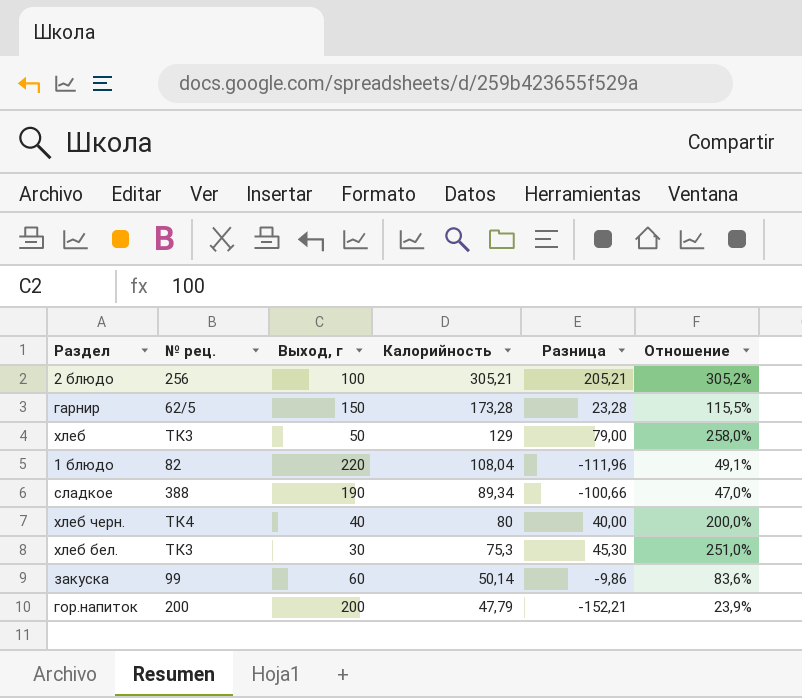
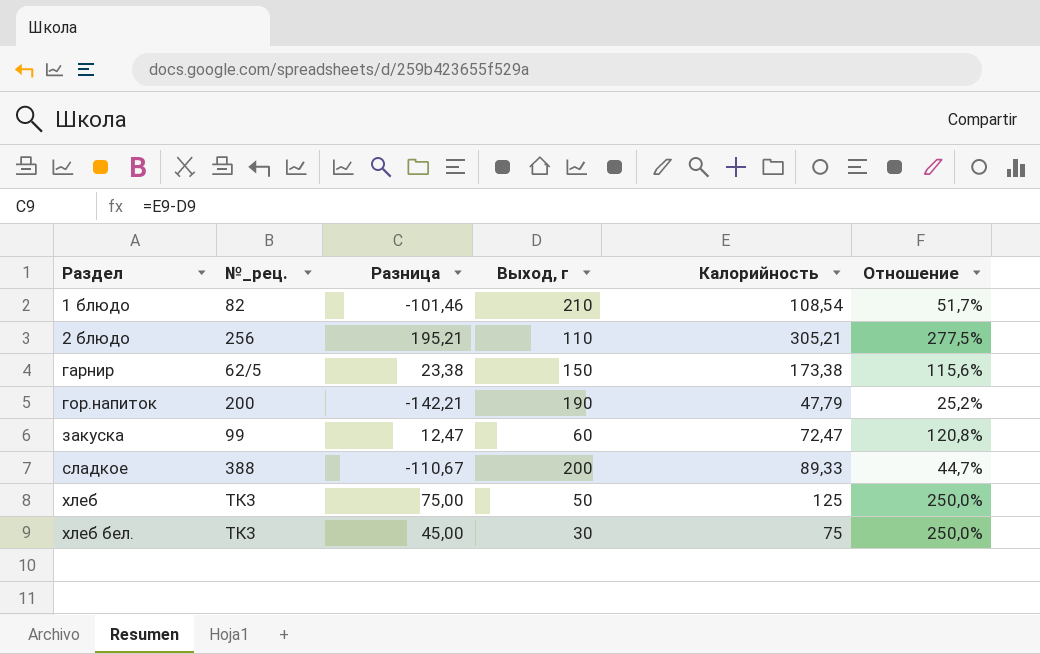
row order: Калорийность descending -> Раздел ascending
column name: № рец. -> №_рец.
column Разница | position: 5 -> 3
row хлеб черн.: ТК4 | 40 | 80 | 40,00 | 200,0% -> none
1 блюдо | Разница: -111,96 -> -101,46
1 блюдо | Выход, г: 220 -> 210
1 блюдо | Калорийность: 108,04 -> 108,54
1 блюдо | Отношение: 49,1% -> 51,7%
2 блюдо | Разница: 205,21 -> 195,21
2 блюдо | Выход, г: 100 -> 110
2 блюдо | Отношение: 305,2% -> 277,5%
гарнир | Разница: 23,28 -> 23,38
гарнир | Калорийность: 173,28 -> 173,38
гарнир | Отношение: 115,5% -> 115,6%
гор.напиток | Разница: -152,21 -> -142,21
гор.напиток | Выход, г: 200 -> 190
гор.напиток | Отношение: 23,9% -> 25,2%
закуска | Разница: -9,86 -> 12,47
закуска | Калорийность: 50,14 -> 72,47
закуска | Отношение: 83,6% -> 120,8%
сладкое | Разница: -100,66 -> -110,67
сладкое | Выход, г: 190 -> 200
сладкое | Калорийность: 89,34 -> 89,33
сладкое | Отношение: 47,0% -> 44,7%
хлеб | Разница: 79,00 -> 75,00
хлеб | Калорийность: 129 -> 125
хлеб | Отношение: 258,0% -> 250,0%
хлеб бел. | Разница: 45,30 -> 45,00
хлеб бел. | Калорийность: 75,3 -> 75
хлеб бел. | Отношение: 251,0% -> 250,0%

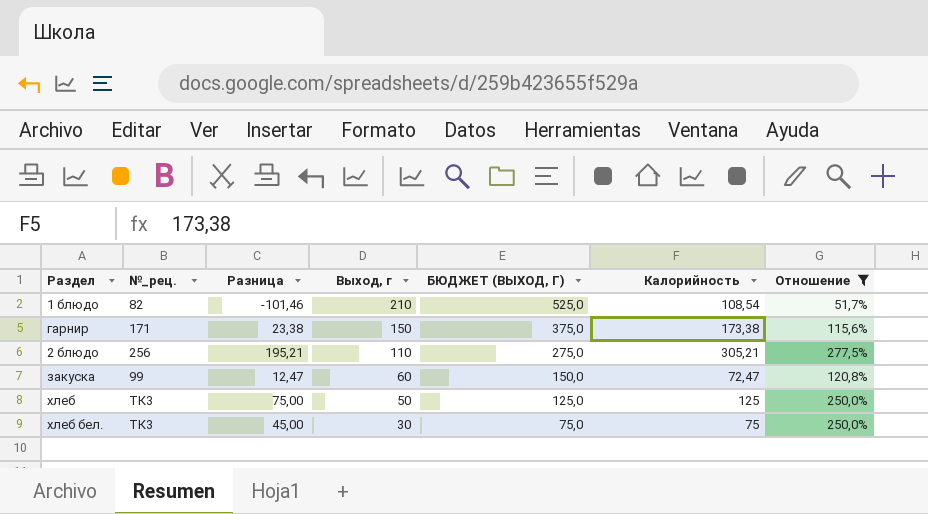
filter: none -> Отношение >= 51,7%
row order: Раздел ascending -> Выход, г descending
column БЮДЖЕТ (ВЫХОД, Г) | formula: none -> [Выход, г] * 2,5
гарнир | №_рец.: 62/5 -> 171

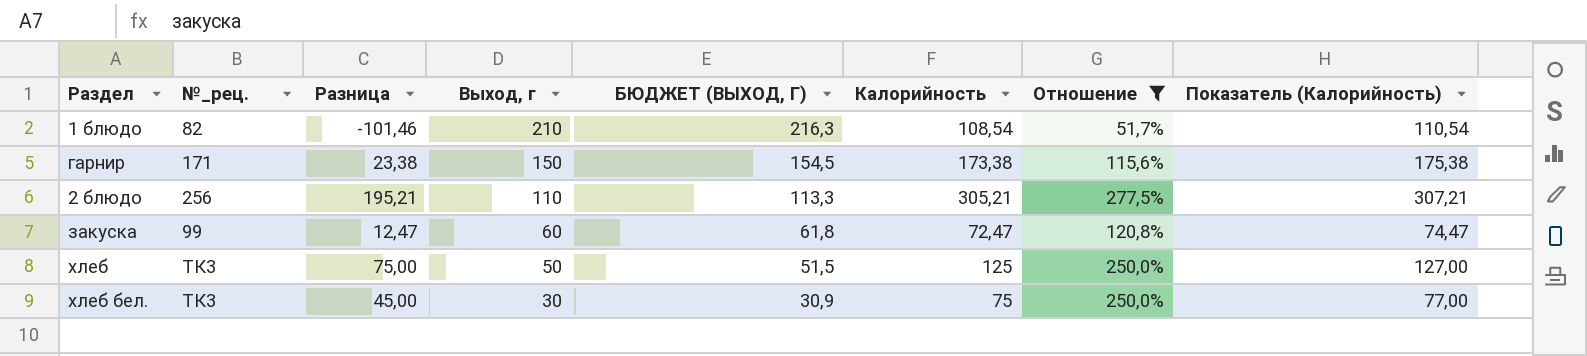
column БЮДЖЕТ (ВЫХОД, Г) | formula: [Выход, г] * 2,5 -> [Выход, г] * 1,03
column Показатель (Калорийность) | formula: none -> [Калорийность] + 2

